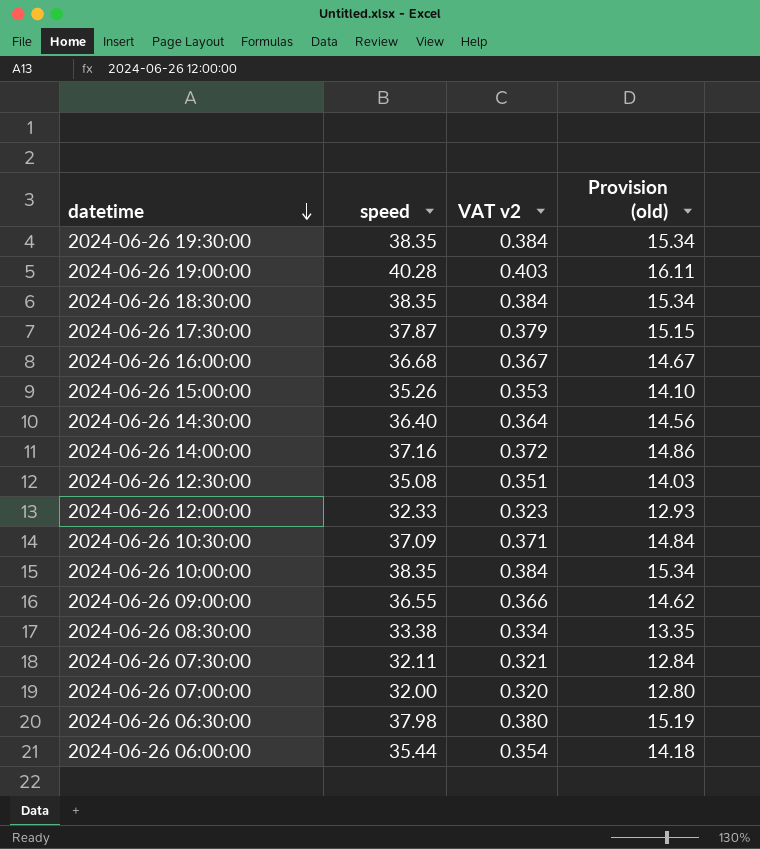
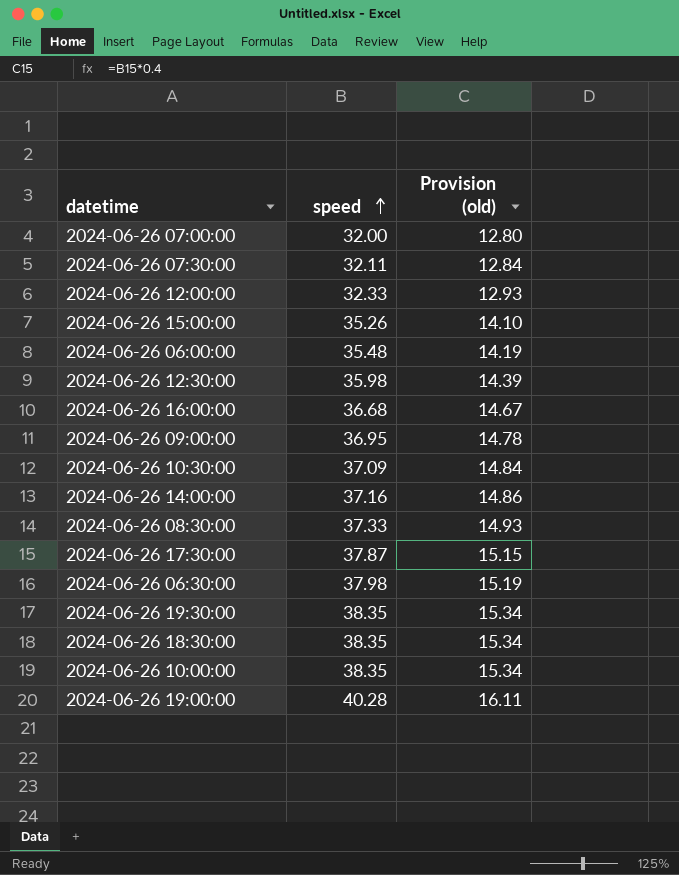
row order: datetime descending -> speed ascending
column VAT v2 | formula: [speed] * 0.01 -> none
row 2024-06-26 14:30:00: 36.40 | 0.364 | 14.56 -> none
2024-06-26 06:00:00 | speed: 35.44 -> 35.48
2024-06-26 06:00:00 | Provision (old): 14.18 -> 14.19
2024-06-26 12:30:00 | speed: 35.08 -> 35.98
2024-06-26 12:30:00 | Provision (old): 14.03 -> 14.39
2024-06-26 09:00:00 | speed: 36.55 -> 36.95
2024-06-26 09:00:00 | Provision (old): 14.62 -> 14.78
2024-06-26 08:30:00 | speed: 33.38 -> 37.33
2024-06-26 08:30:00 | Provision (old): 13.35 -> 14.93

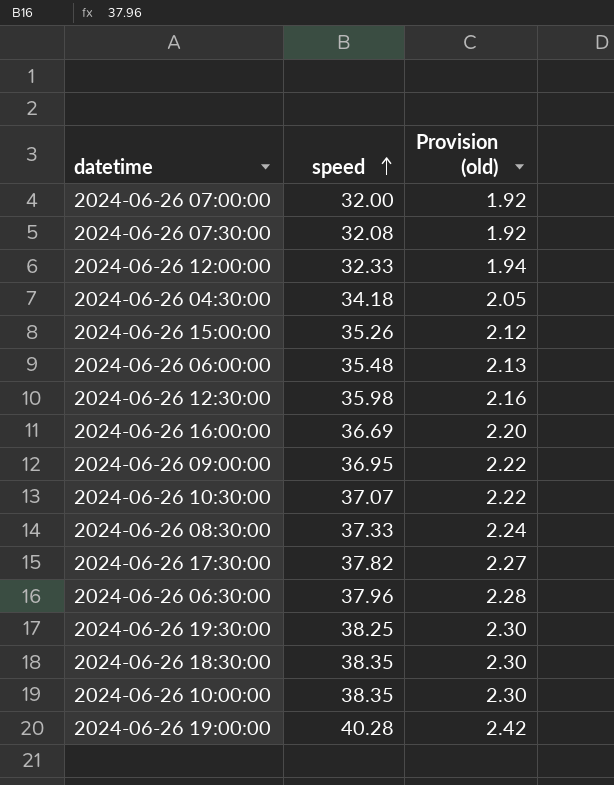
column Provision (old) | formula: [speed] * 0.4 -> [speed] * 0.06
row 2024-06-26 14:00:00: 37.16 | 14.86 -> none
2024-06-26 07:30:00 | speed: 32.11 -> 32.08
row 2024-06-26 04:30:00: none -> 34.18 | 2.05
2024-06-26 16:00:00 | speed: 36.68 -> 36.69
2024-06-26 10:30:00 | speed: 37.09 -> 37.07
2024-06-26 17:30:00 | speed: 37.87 -> 37.82
2024-06-26 06:30:00 | speed: 37.98 -> 37.96
2024-06-26 19:30:00 | speed: 38.35 -> 38.25

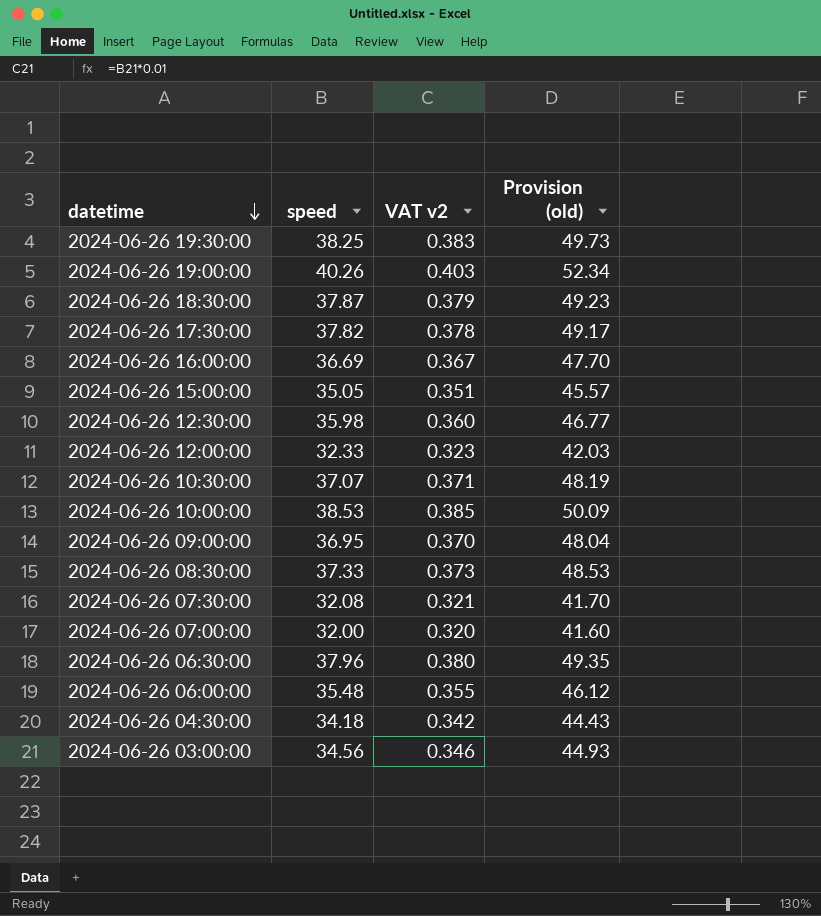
row order: speed ascending -> datetime descending
column VAT v2 | formula: none -> [speed] * 0.01
column Provision (old) | formula: [speed] * 0.06 -> [speed] * 1.3
2024-06-26 19:00:00 | speed: 40.28 -> 40.26
2024-06-26 18:30:00 | speed: 38.35 -> 37.87
2024-06-26 15:00:00 | speed: 35.26 -> 35.05
2024-06-26 10:00:00 | speed: 38.35 -> 38.53
row 2024-06-26 03:00:00: none -> 34.56 | 0.346 | 44.93

